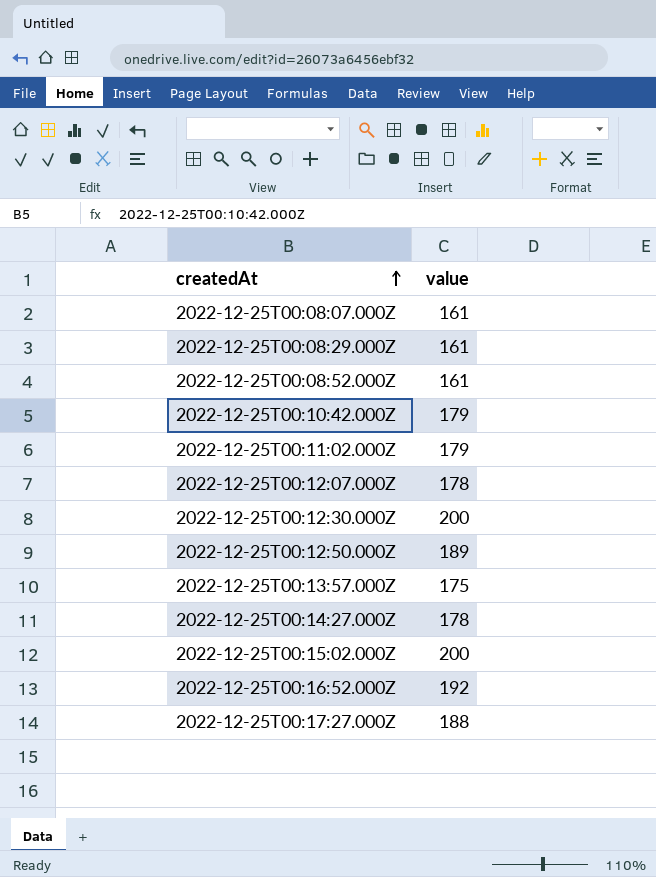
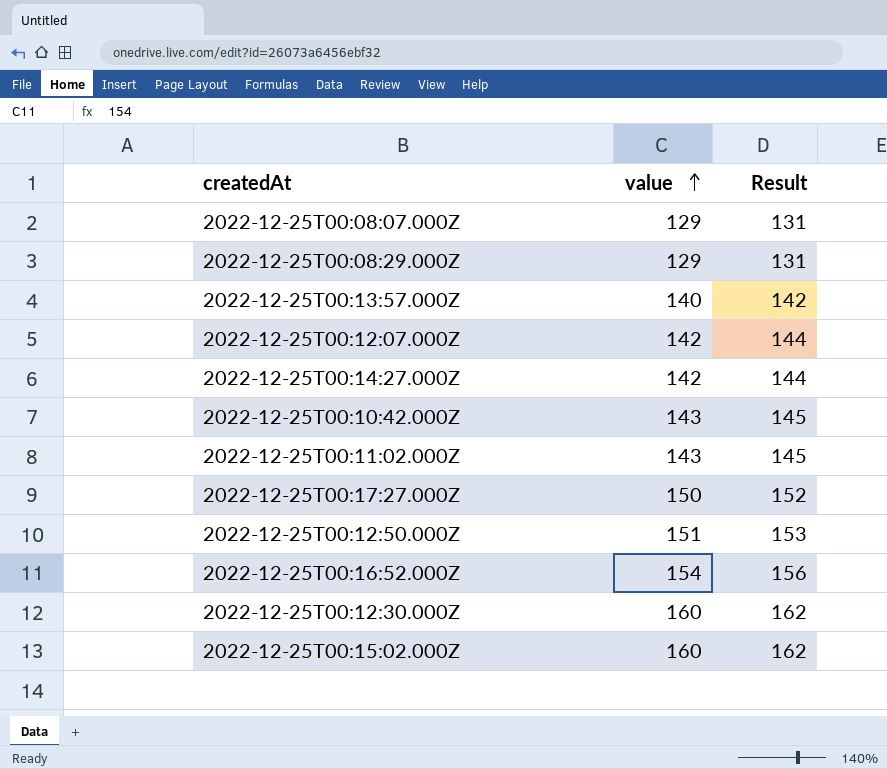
row order: createdAt ascending -> value ascending
column Result | formula: none -> [value] + 2
row 2022-12-25T00:08:52.000Z: 161 -> none
2022-12-25T00:08:07.000Z | value: 161 -> 129
2022-12-25T00:08:29.000Z | value: 161 -> 129
2022-12-25T00:13:57.000Z | value: 175 -> 140
2022-12-25T00:12:07.000Z | value: 178 -> 142
2022-12-25T00:14:27.000Z | value: 178 -> 142
2022-12-25T00:10:42.000Z | value: 179 -> 143
2022-12-25T00:11:02.000Z | value: 179 -> 143
2022-12-25T00:17:27.000Z | value: 188 -> 150
2022-12-25T00:12:50.000Z | value: 189 -> 151
2022-12-25T00:16:52.000Z | value: 192 -> 154
2022-12-25T00:12:30.000Z | value: 200 -> 160
2022-12-25T00:15:02.000Z | value: 200 -> 160

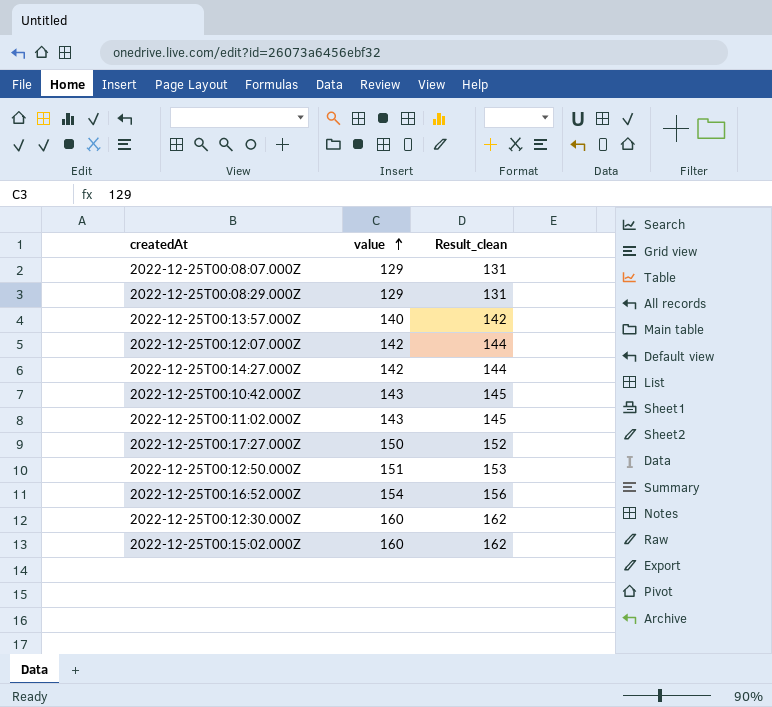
column name: Result -> Result_clean

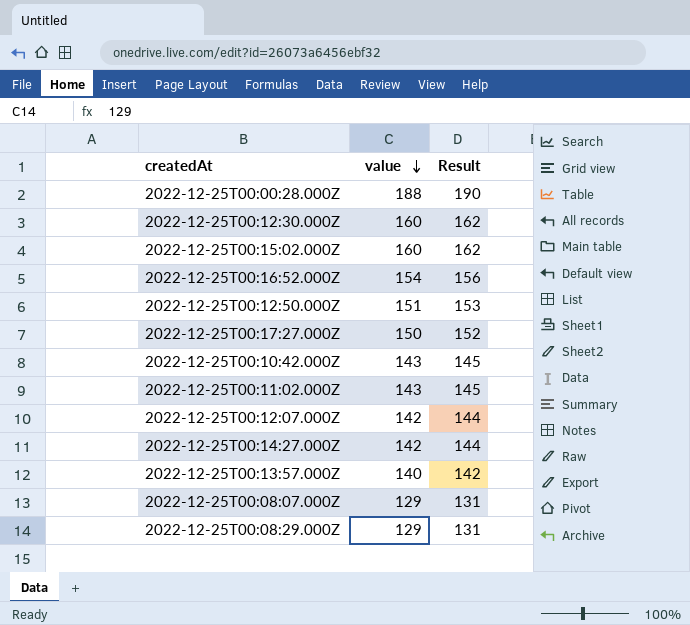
row order: value ascending -> value descending
column name: Result_clean -> Result
row 2022-12-25T00:00:28.000Z: none -> 188 | 190

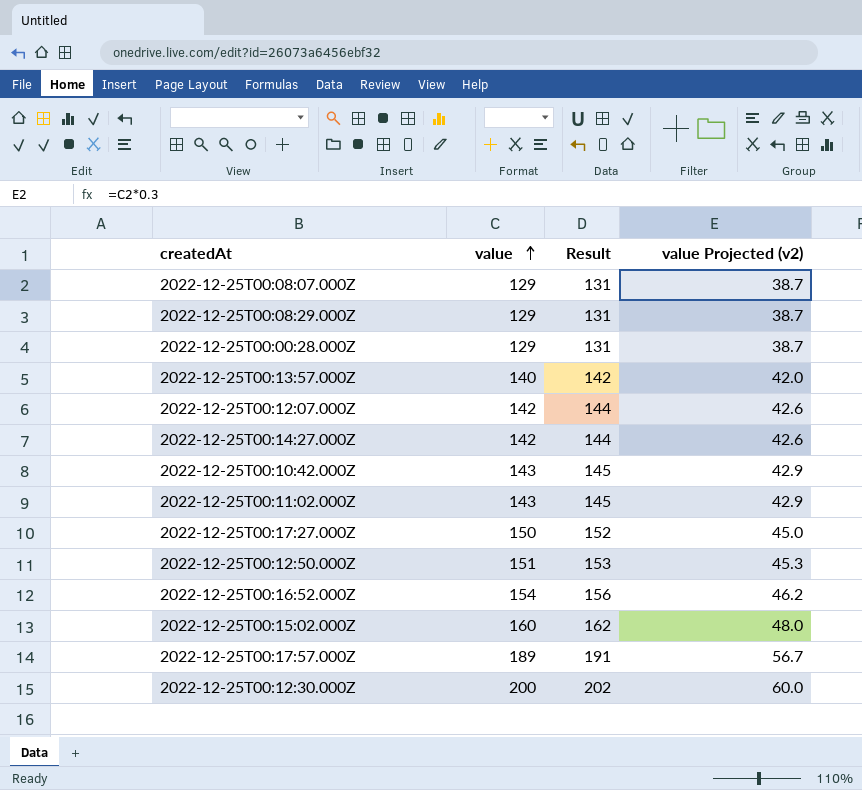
row order: value descending -> value ascending
column value Projected (v2) | formula: none -> [value] * 0.3
2022-12-25T00:00:28.000Z | value: 188 -> 129
2022-12-25T00:00:28.000Z | Result: 190 -> 131
row 2022-12-25T00:17:57.000Z: none -> 189 | 191 | 56.7
2022-12-25T00:12:30.000Z | value: 160 -> 200
2022-12-25T00:12:30.000Z | Result: 162 -> 202

